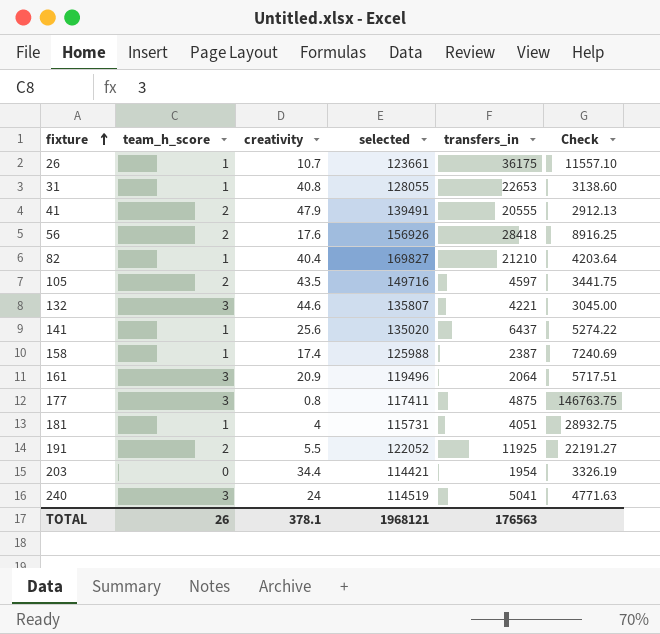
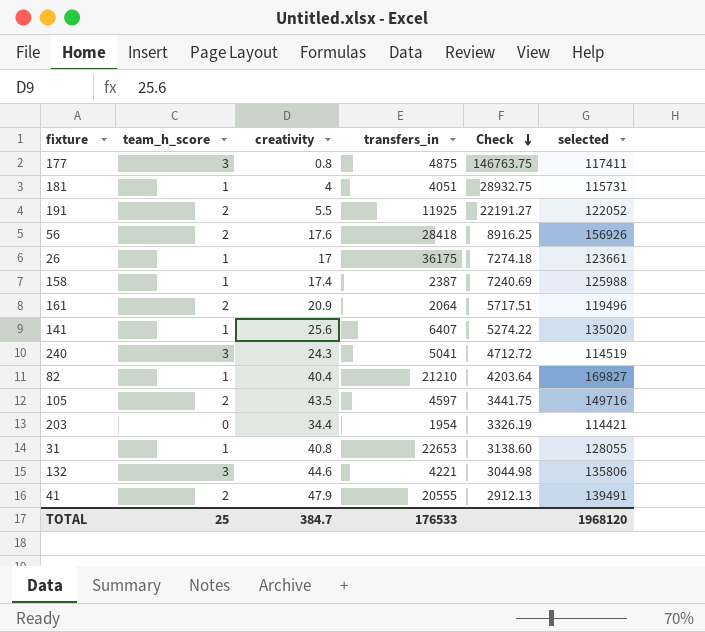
row order: fixture ascending -> Check descending
column selected | position: 4 -> 6
26 | creativity: 10.7 -> 17
26 | Check: 11557.10 -> 7274.18
161 | team_h_score: 3 -> 2
141 | transfers_in: 6437 -> 6407
240 | creativity: 24 -> 24.3
240 | Check: 4771.63 -> 4712.72
132 | Check: 3045.00 -> 3044.98
132 | selected: 135807 -> 135806
TOTAL | team_h_score: 26 -> 25
TOTAL | creativity: 378.1 -> 384.7
TOTAL | transfers_in: 176563 -> 176533
TOTAL | selected: 1968121 -> 1968120

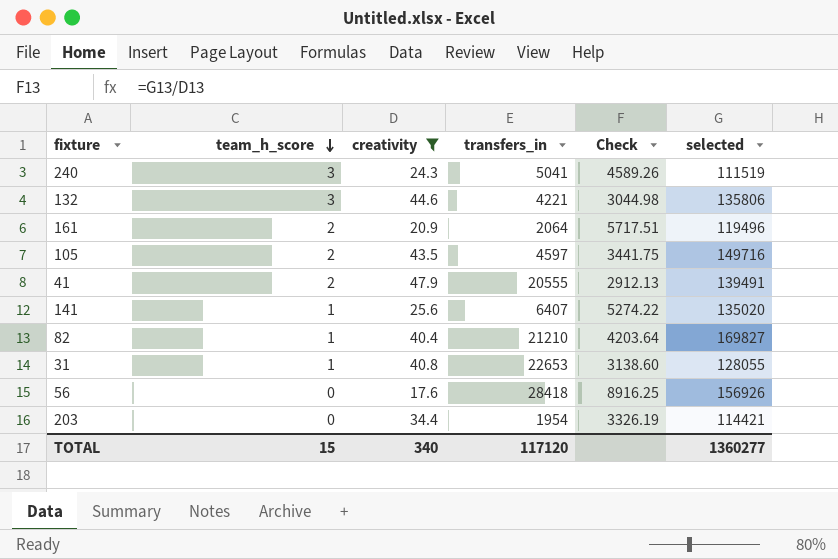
filter: none -> creativity >= 17.6
row order: Check descending -> team_h_score descending
240 | Check: 4712.72 -> 4589.26
240 | selected: 114519 -> 111519
56 | team_h_score: 2 -> 0
TOTAL | team_h_score: 25 -> 15
TOTAL | creativity: 384.7 -> 340
TOTAL | transfers_in: 176533 -> 117120
TOTAL | selected: 1968120 -> 1360277

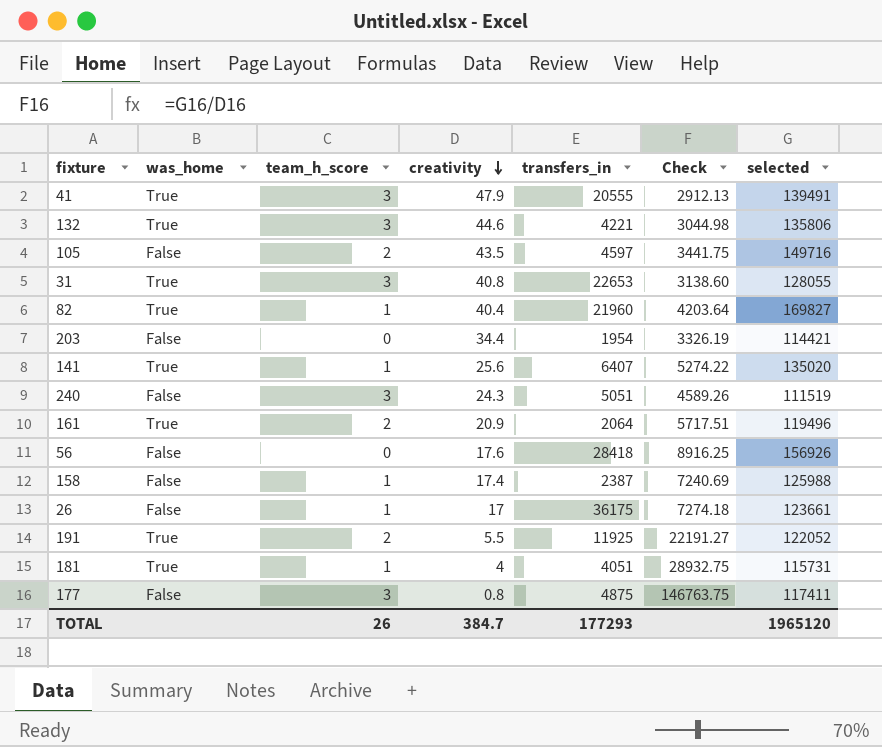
filter: creativity >= 17.6 -> none
row order: team_h_score descending -> creativity descending
column was_home | position: none -> 2
41 | team_h_score: 2 -> 3
31 | team_h_score: 1 -> 3
82 | transfers_in: 21210 -> 21960
240 | transfers_in: 5041 -> 5051
TOTAL | team_h_score: 15 -> 26
TOTAL | creativity: 340 -> 384.7
TOTAL | transfers_in: 117120 -> 177293
TOTAL | selected: 1360277 -> 1965120

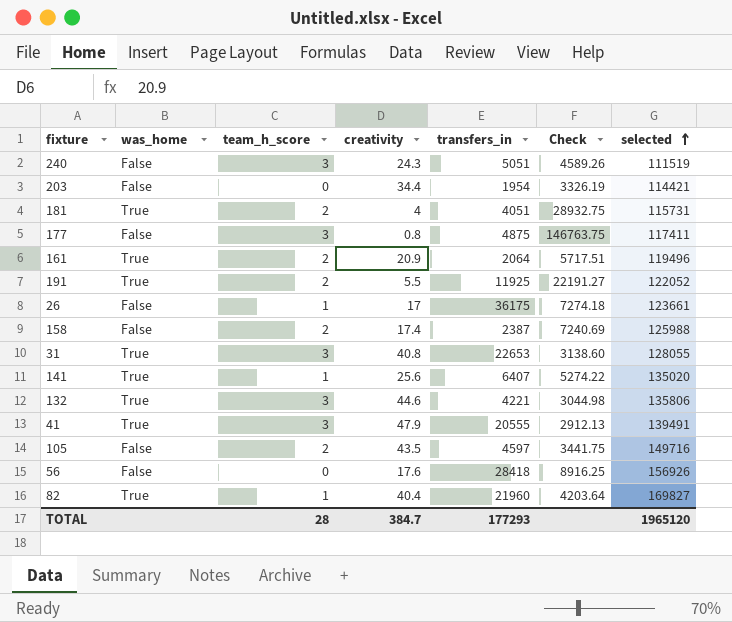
row order: creativity descending -> selected ascending
181 | team_h_score: 1 -> 2
158 | team_h_score: 1 -> 2
TOTAL | team_h_score: 26 -> 28

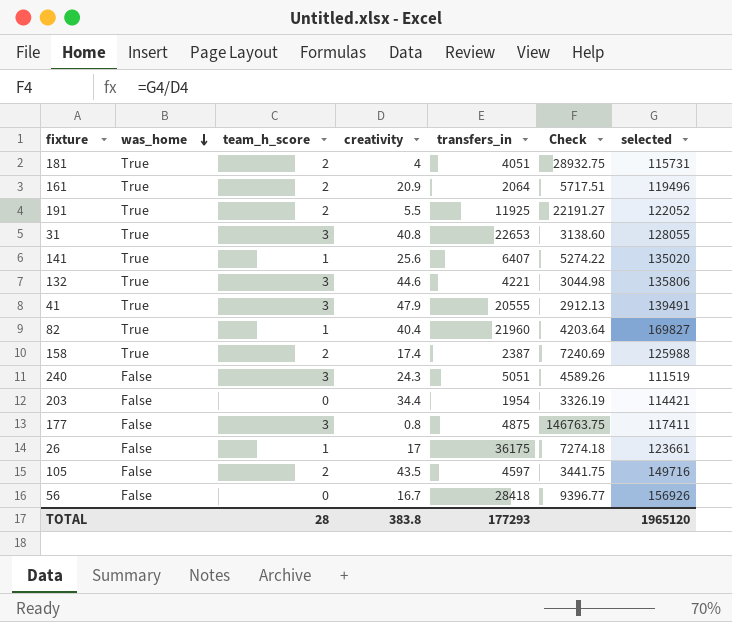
row order: selected ascending -> was_home descending
158 | was_home: False -> True
56 | creativity: 17.6 -> 16.7
56 | Check: 8916.25 -> 9396.77
TOTAL | creativity: 384.7 -> 383.8

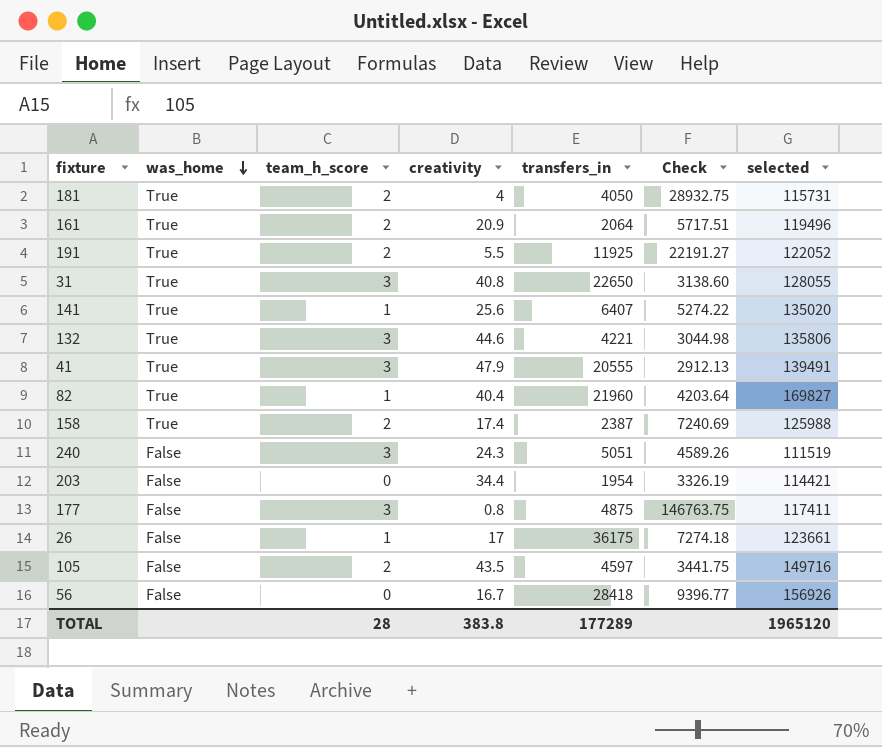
181 | transfers_in: 4051 -> 4050
31 | transfers_in: 22653 -> 22650
TOTAL | transfers_in: 177293 -> 177289

